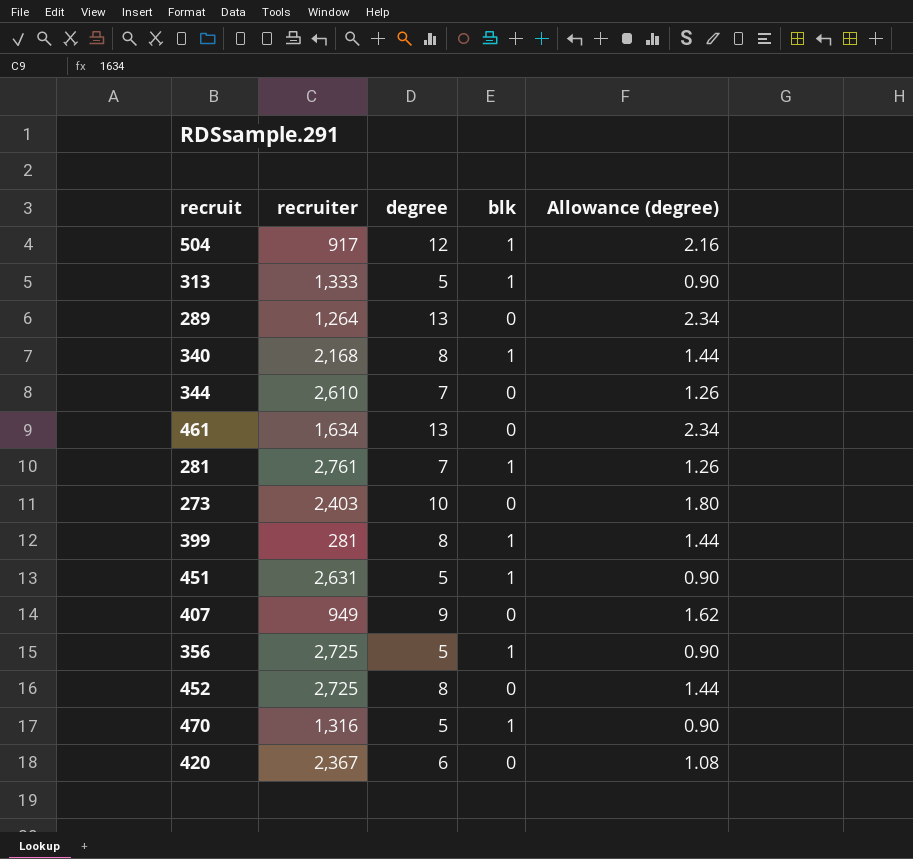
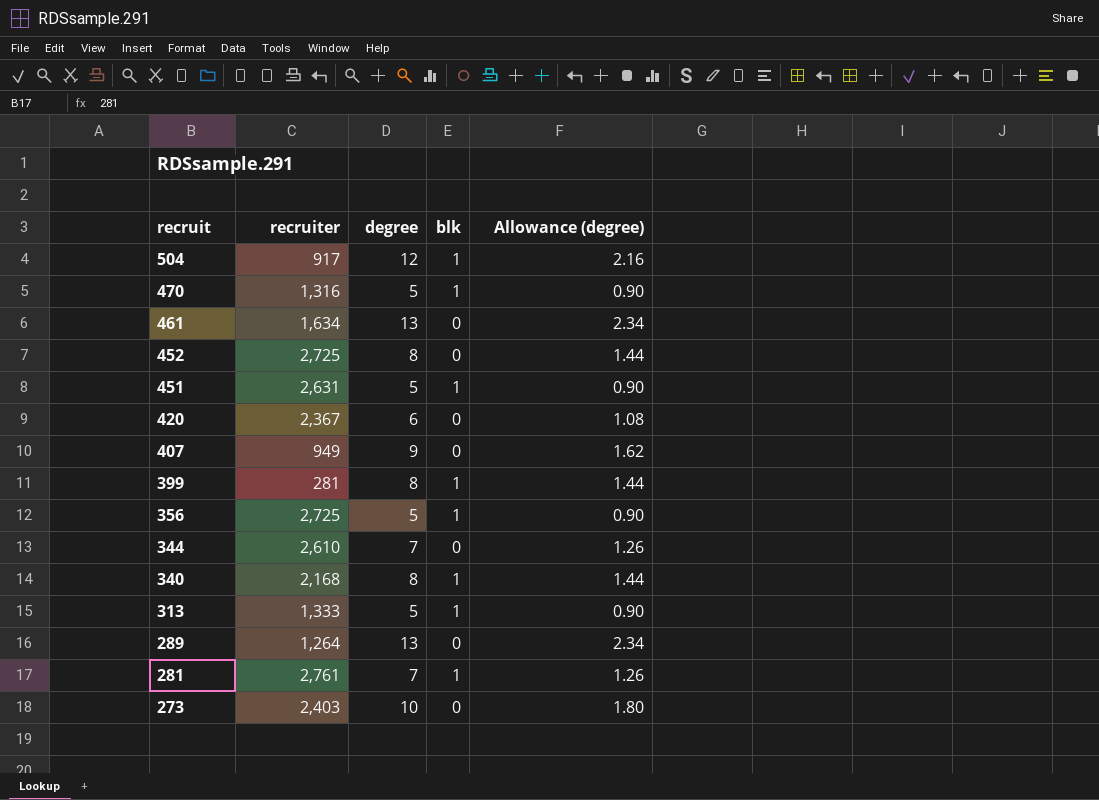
row order: none -> recruit descending

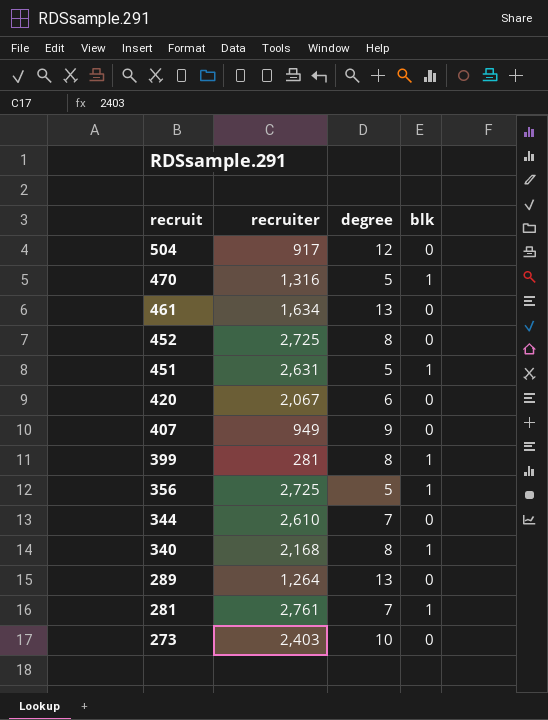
column Allowance (degree) | formula: [degree] * 0.18 -> none
row 313: 1,333 | 5 | 1 | 0.90 -> none
504 | blk: 1 -> 0
420 | recruiter: 2,367 -> 2,067

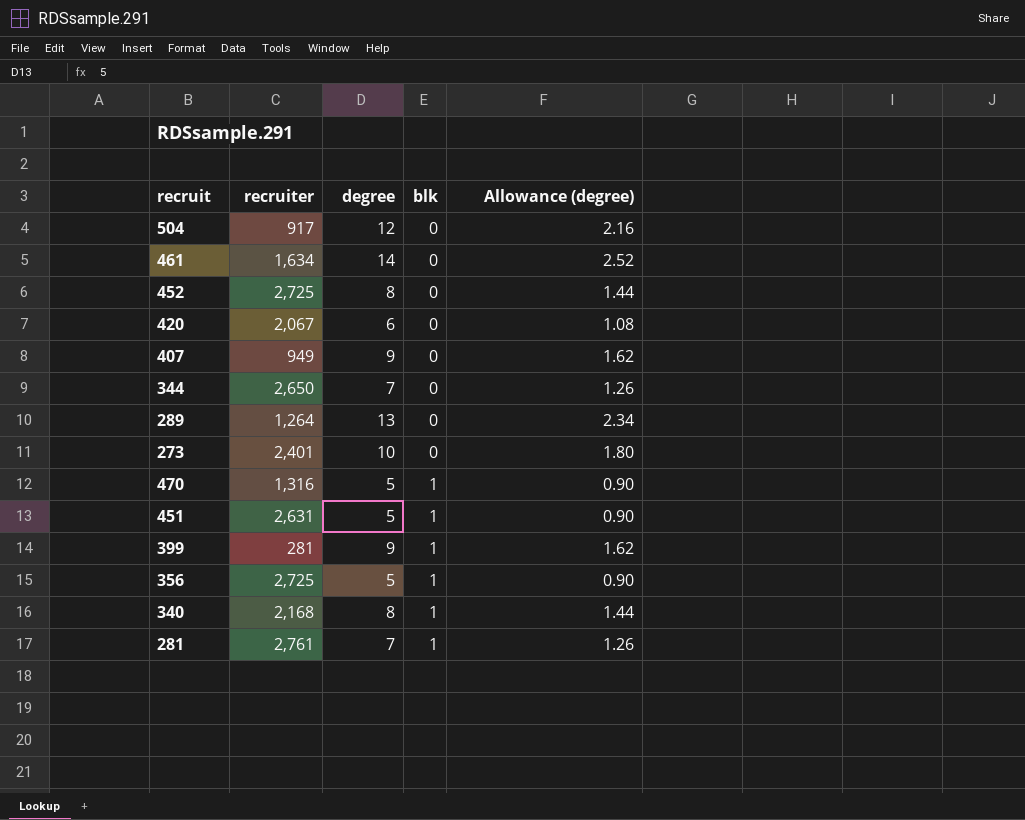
row order: recruit descending -> blk ascending
column Allowance (degree) | formula: none -> [degree] * 0.18
461 | degree: 13 -> 14
344 | recruiter: 2,610 -> 2,650
273 | recruiter: 2,403 -> 2,401
399 | degree: 8 -> 9

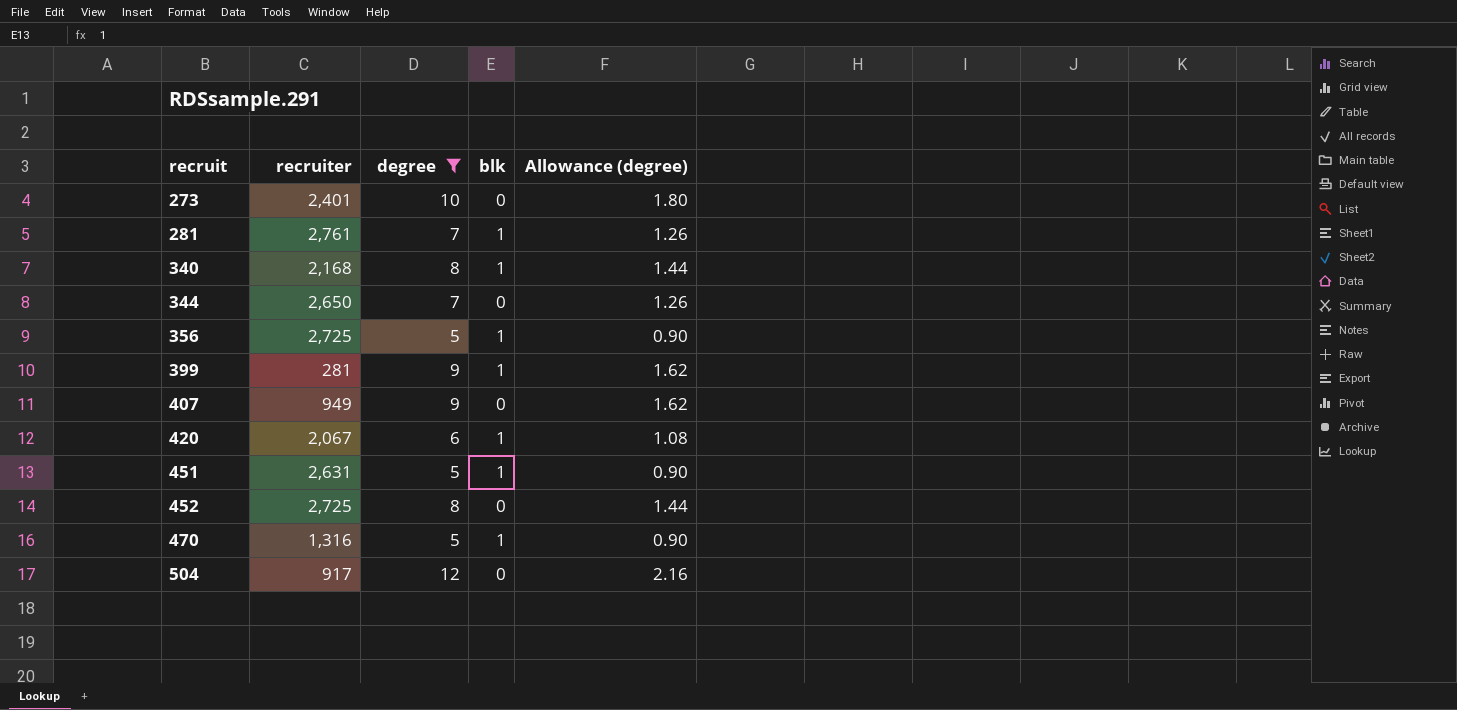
filter: none -> degree <= 12
row order: blk ascending -> recruit ascending
420 | blk: 0 -> 1

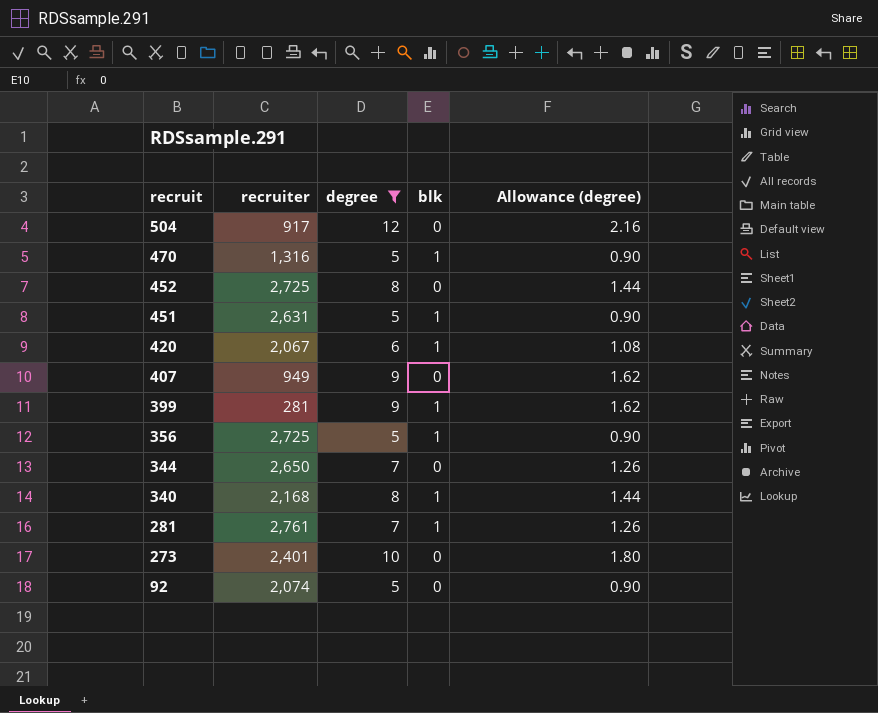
row order: recruit ascending -> recruit descending
row 92: none -> 2,074 | 5 | 0 | 0.90

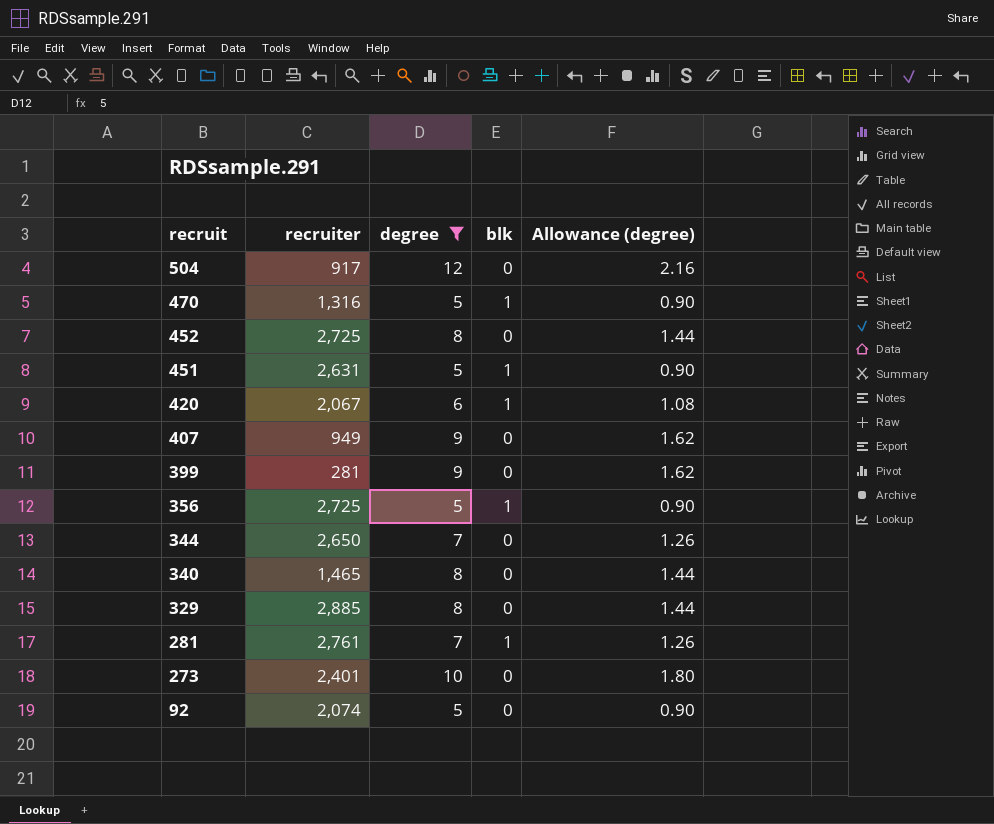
399 | blk: 1 -> 0
340 | recruiter: 2,168 -> 1,465
340 | blk: 1 -> 0
row 329: none -> 2,885 | 8 | 0 | 1.44

